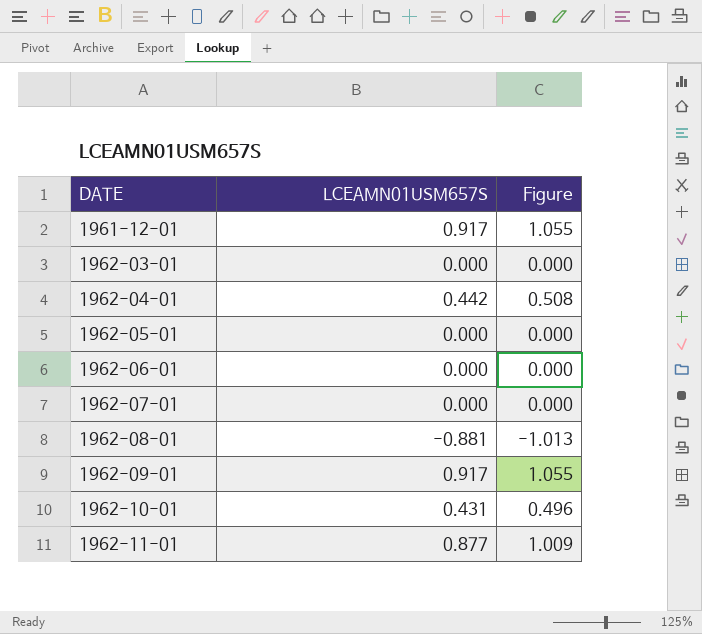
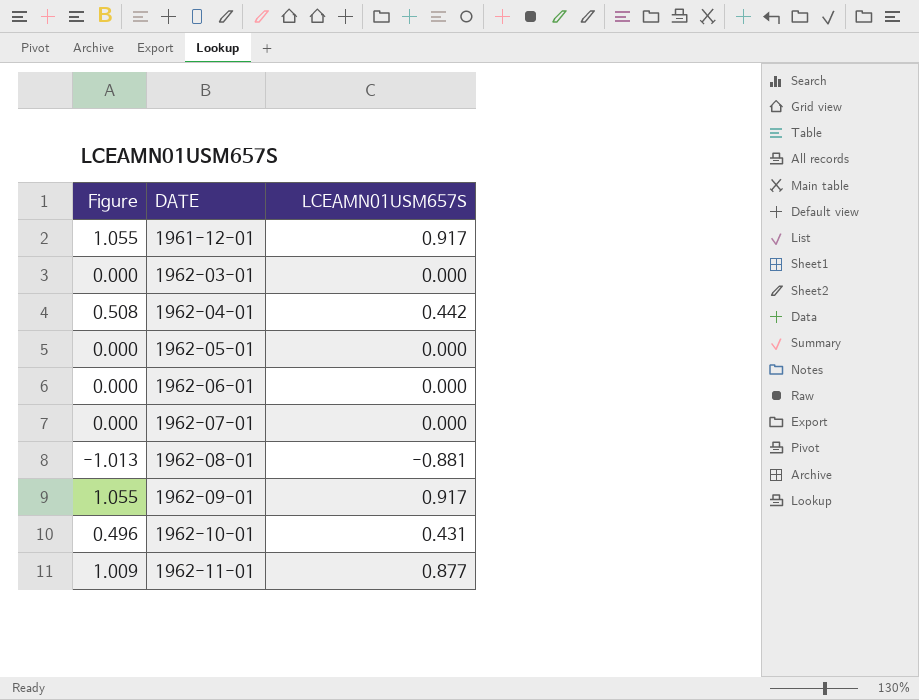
column Figure | position: 3 -> 1

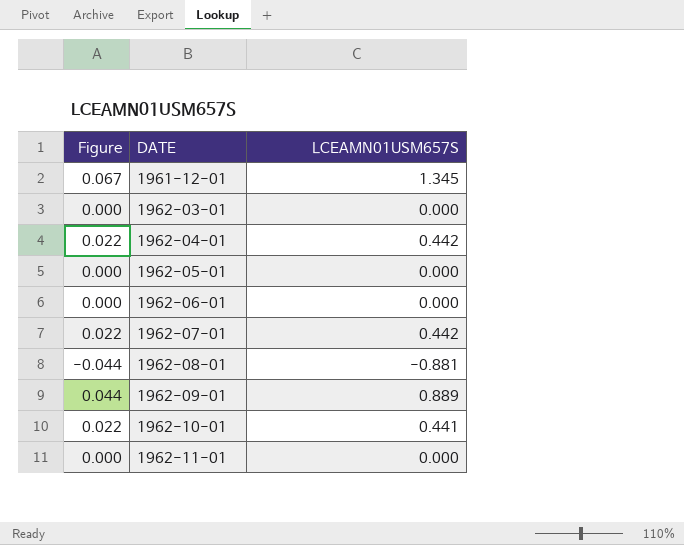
column Figure | formula: [LCEAMN01USM657S] * 1.15 -> [LCEAMN01USM657S] * 0.05
1961-12-01 | LCEAMN01USM657S: 0.917 -> 1.345
1962-07-01 | LCEAMN01USM657S: 0.000 -> 0.442
1962-09-01 | LCEAMN01USM657S: 0.917 -> 0.889
1962-10-01 | LCEAMN01USM657S: 0.431 -> 0.441
1962-11-01 | LCEAMN01USM657S: 0.877 -> 0.000

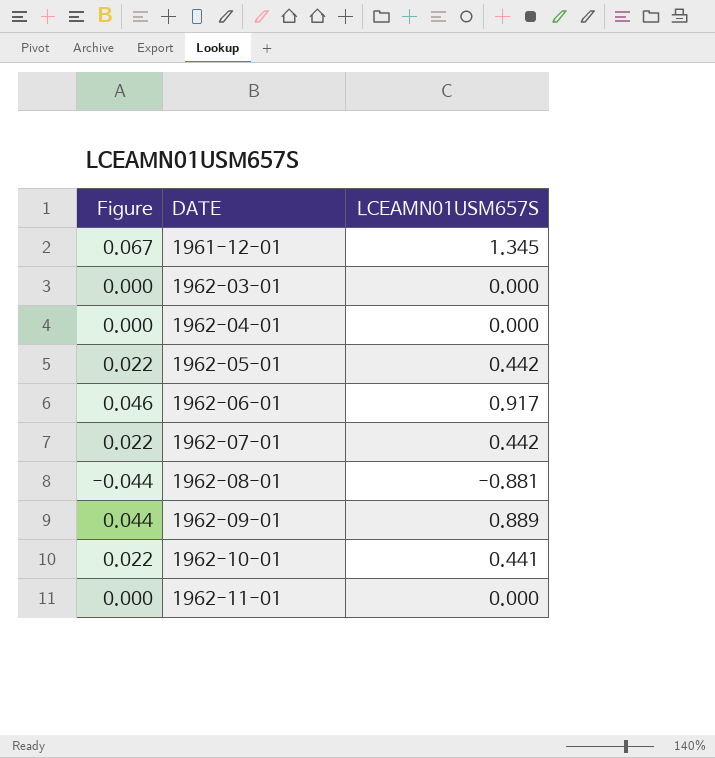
1962-04-01 | Figure: 0.022 -> 0.000
1962-04-01 | LCEAMN01USM657S: 0.442 -> 0.000
1962-05-01 | Figure: 0.000 -> 0.022
1962-05-01 | LCEAMN01USM657S: 0.000 -> 0.442
1962-06-01 | Figure: 0.000 -> 0.046
1962-06-01 | LCEAMN01USM657S: 0.000 -> 0.917

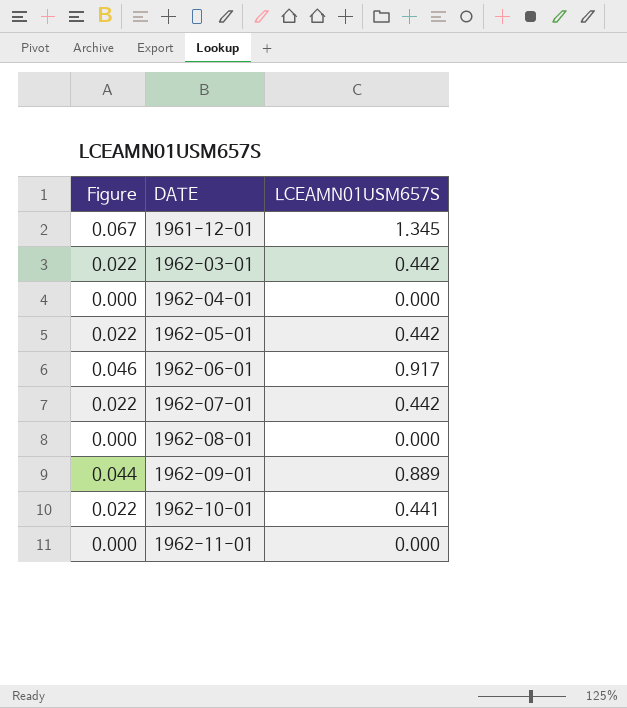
1962-03-01 | Figure: 0.000 -> 0.022
1962-03-01 | LCEAMN01USM657S: 0.000 -> 0.442
1962-08-01 | Figure: -0.044 -> 0.000
1962-08-01 | LCEAMN01USM657S: -0.881 -> 0.000

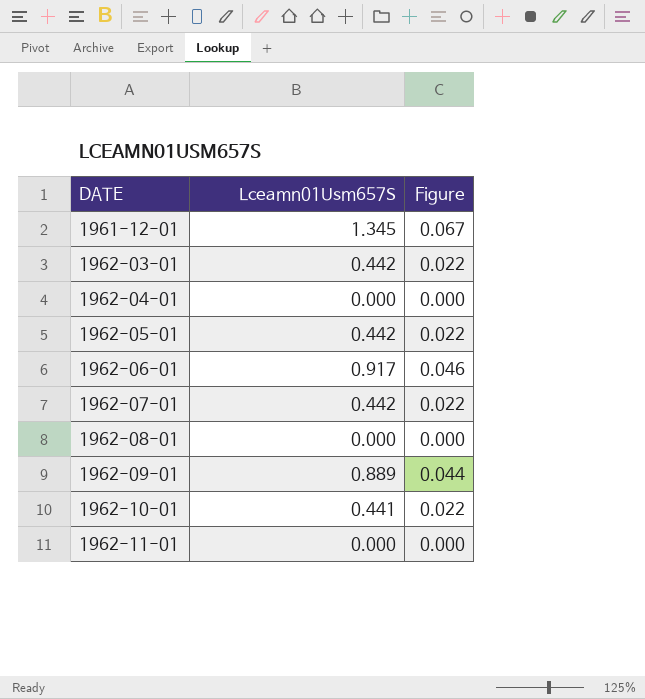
column name: LCEAMN01USM657S -> Lceamn01Usm657S
column Figure | position: 1 -> 3

